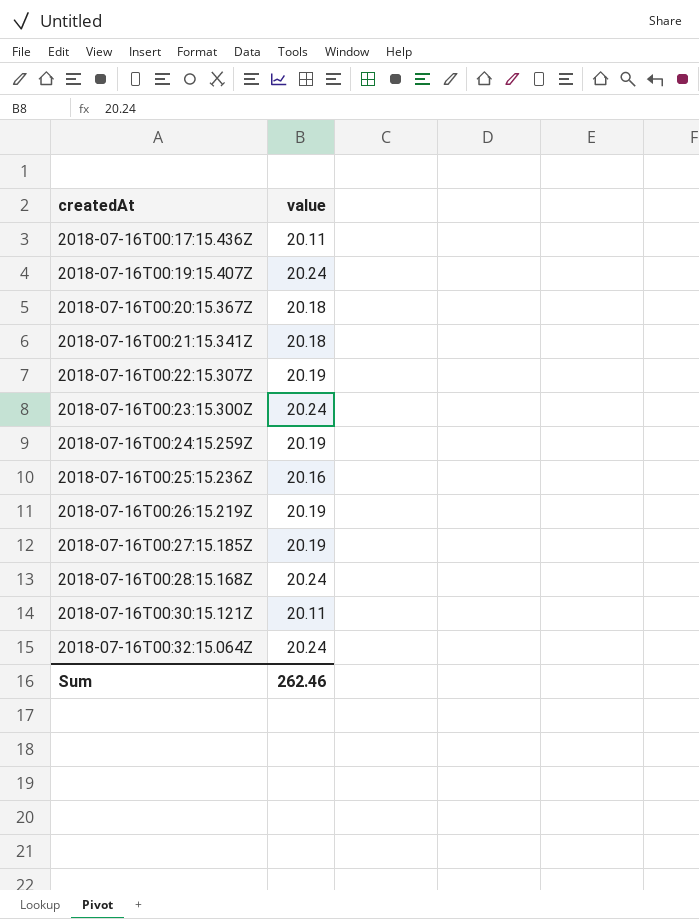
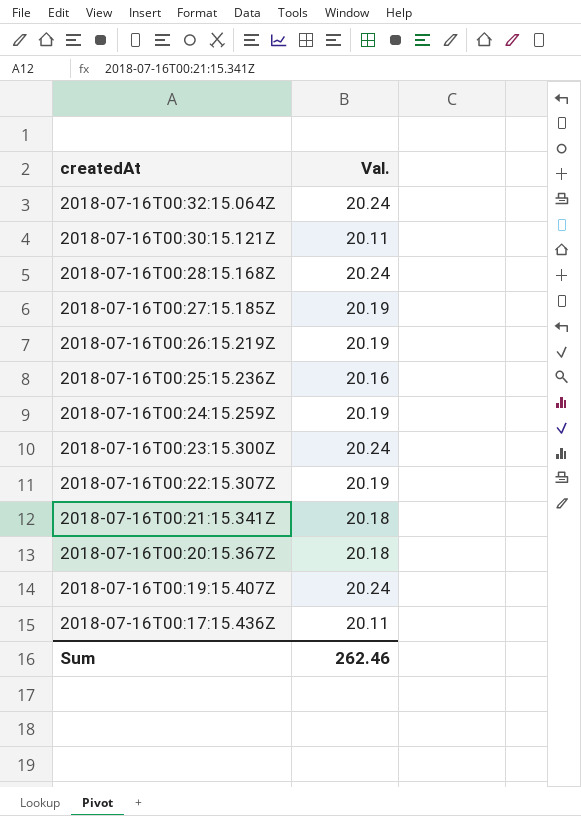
row order: createdAt ascending -> createdAt descending
column name: value -> Val.

